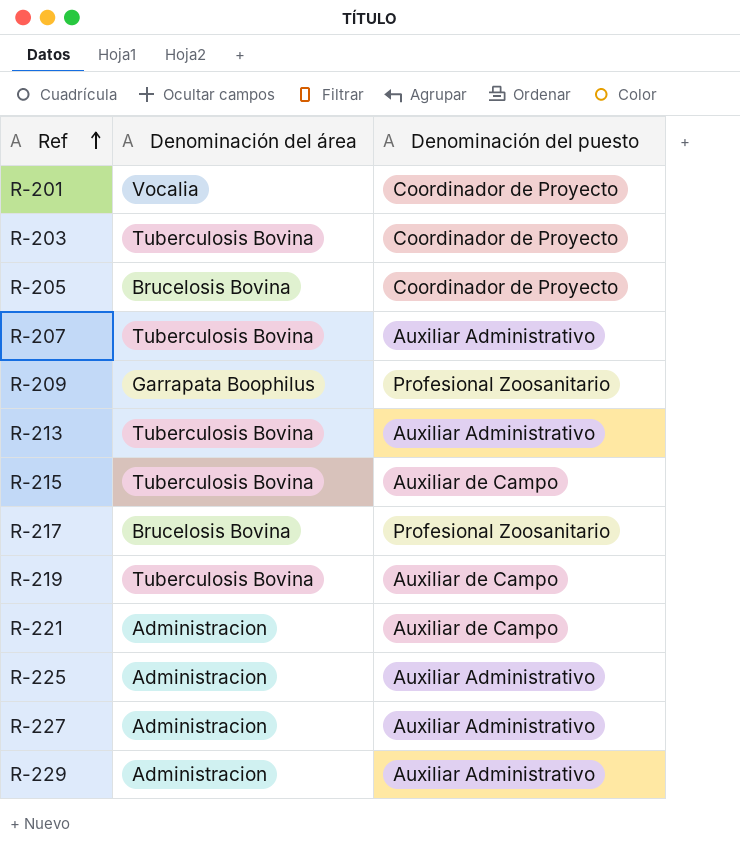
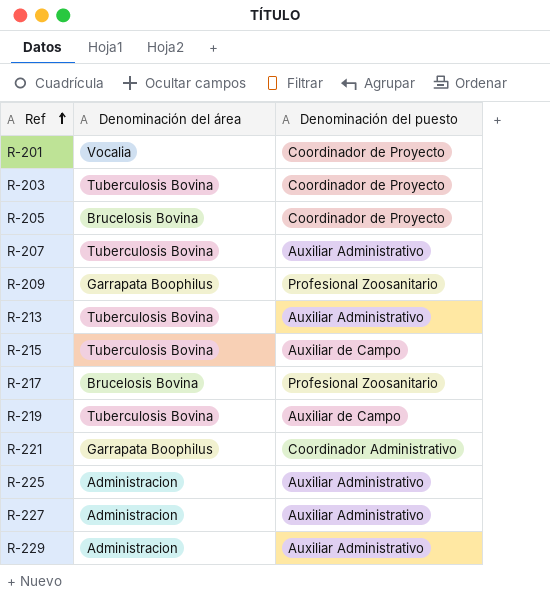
R-221 | Denominación del área: Administracion -> Garrapata Boophilus
R-221 | Denominación del puesto: Auxiliar de Campo -> Coordinador Administrativo

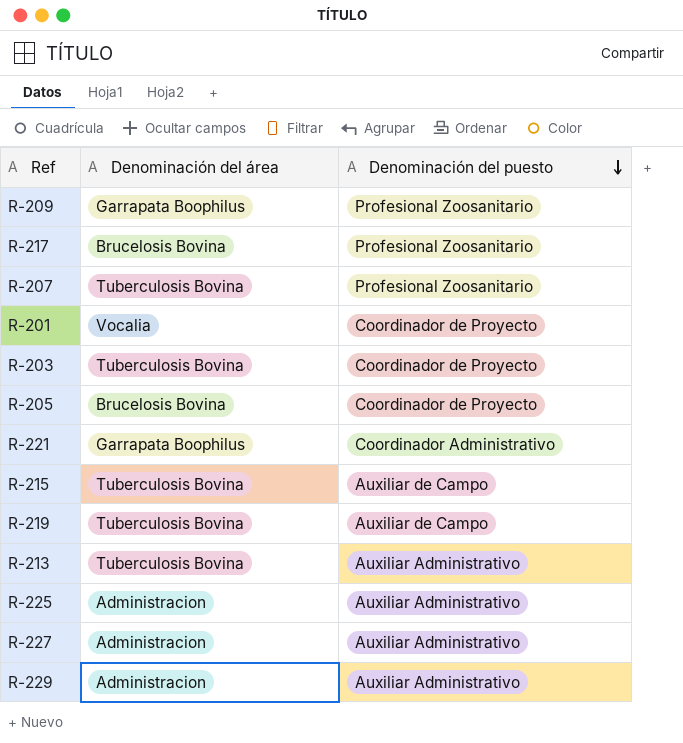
row order: Ref ascending -> Denominación del puesto descending
R-207 | Denominación del puesto: Auxiliar Administrativo -> Profesional Zoosanitario

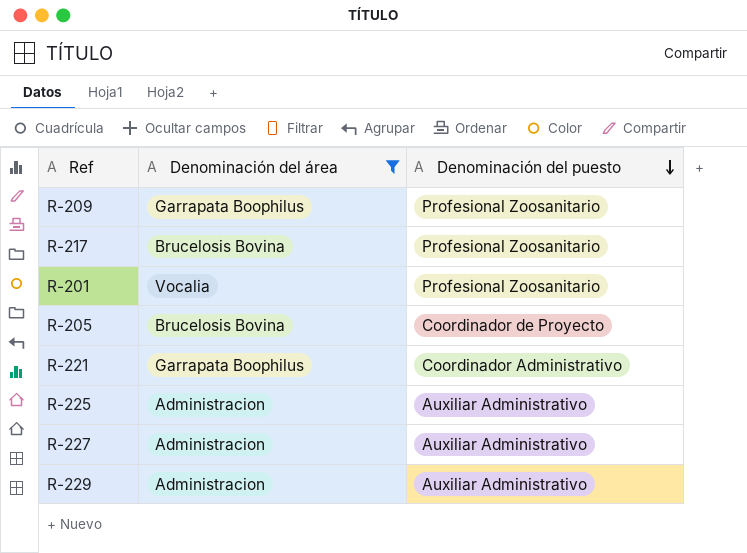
filter: none -> Denominación del área != Tuberculosis Bovina
R-201 | Denominación del puesto: Coordinador de Proyecto -> Profesional Zoosanitario

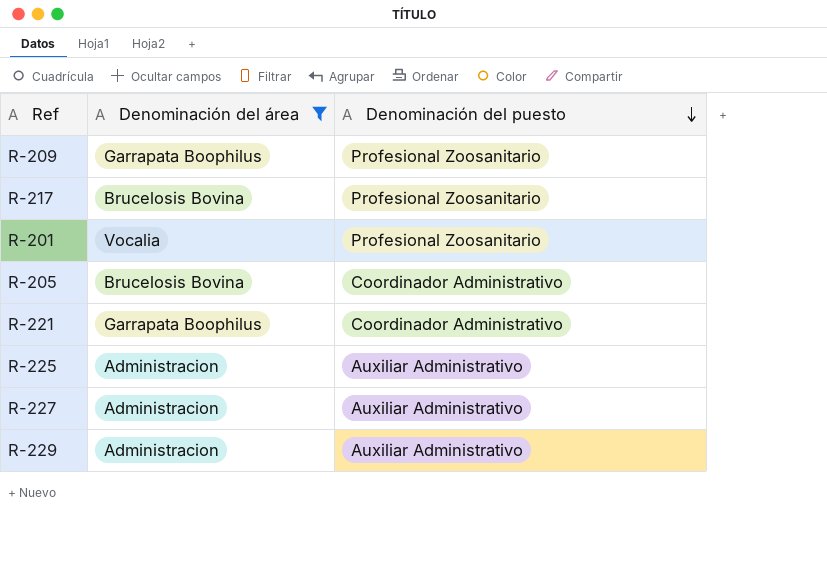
R-205 | Denominación del puesto: Coordinador de Proyecto -> Coordinador Administrativo

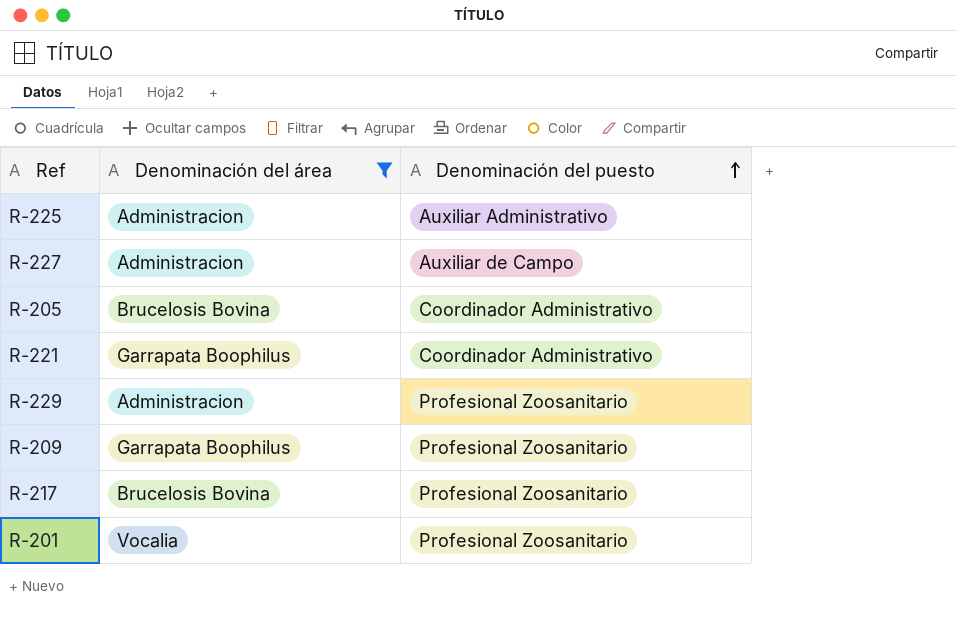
row order: Denominación del puesto descending -> Denominación del puesto ascending
R-227 | Denominación del puesto: Auxiliar Administrativo -> Auxiliar de Campo
R-229 | Denominación del puesto: Auxiliar Administrativo -> Profesional Zoosanitario

